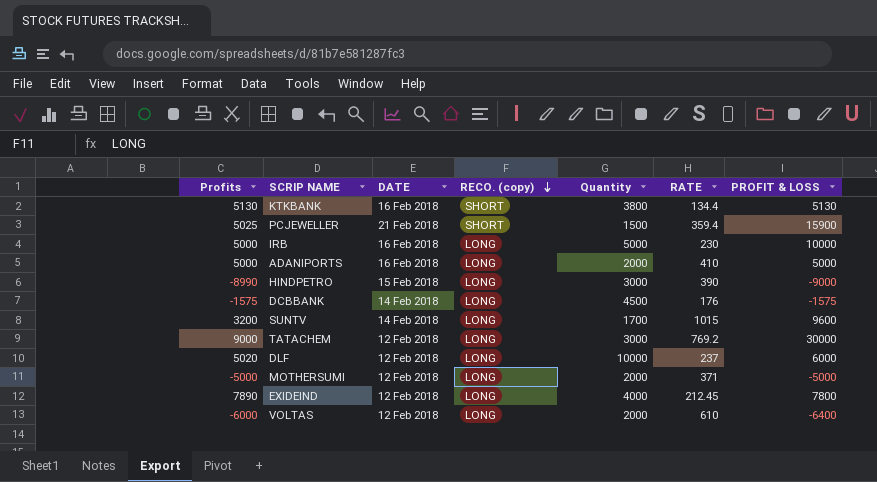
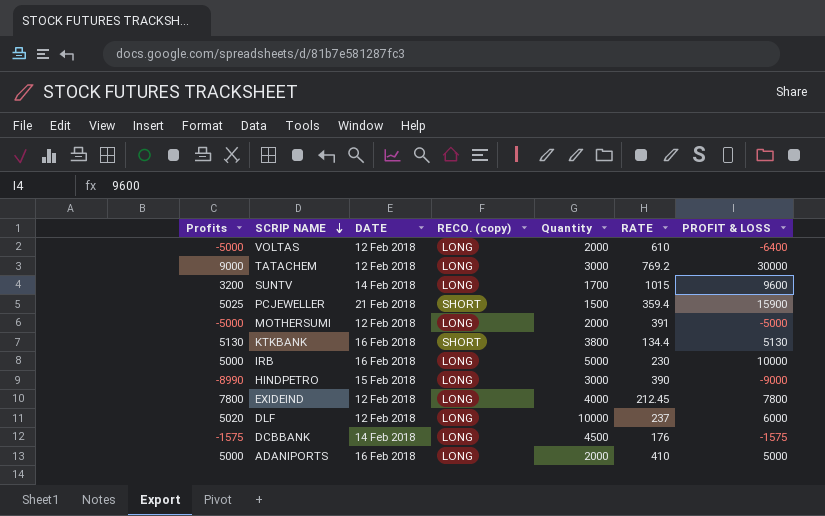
row order: RECO. (copy) descending -> SCRIP NAME descending
VOLTAS | Profits: -6000 -> -5000
MOTHERSUMI | RATE: 371 -> 391
EXIDEIND | Profits: 7890 -> 7800

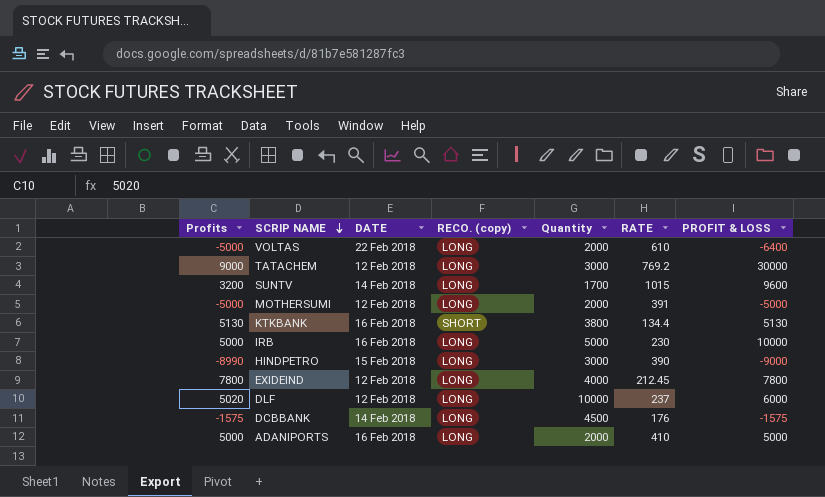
row PCJEWELLER: 5025 | 21 Feb 2018 | SHORT | 1500 | 359.4 | 15900 -> none
VOLTAS | DATE: 12 Feb 2018 -> 22 Feb 2018

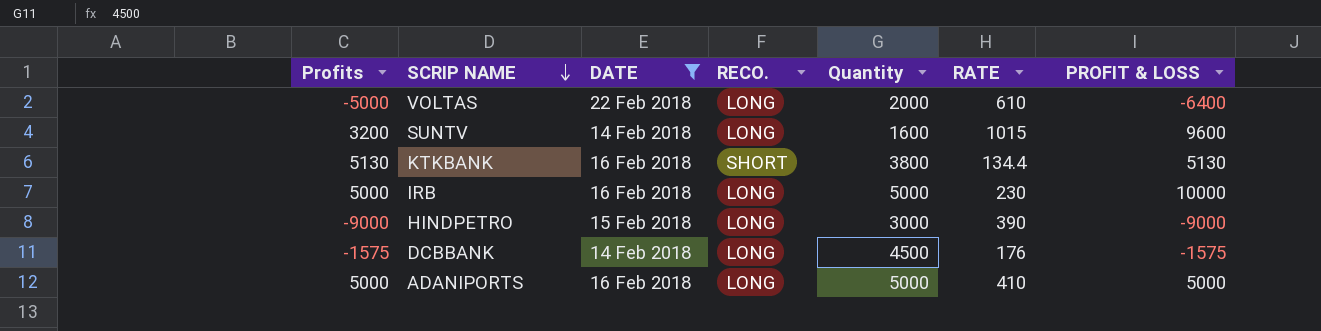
filter: none -> DATE != 12 Feb 2018
column name: RECO. (copy) -> RECO.
SUNTV | Quantity: 1700 -> 1600
HINDPETRO | Profits: -8990 -> -9000
ADANIPORTS | Quantity: 2000 -> 5000

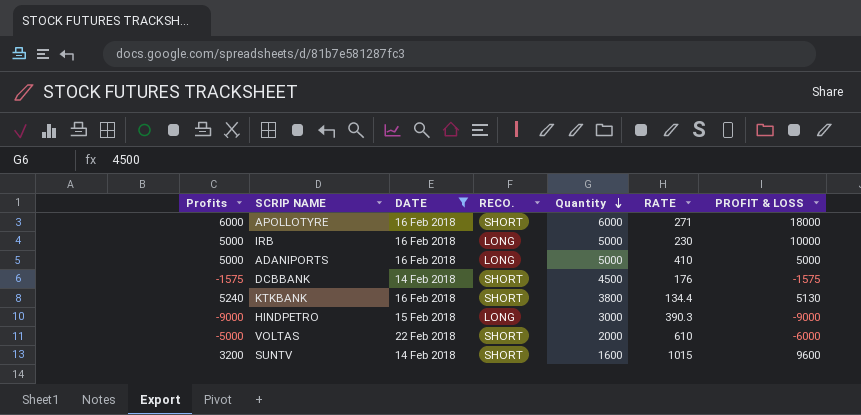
row order: SCRIP NAME descending -> Quantity descending
row APOLLOTYRE: none -> 6000 | 16 Feb 2018 | SHORT | 6000 | 271 | 18000
DCBBANK | RECO.: LONG -> SHORT
KTKBANK | Profits: 5130 -> 5240
HINDPETRO | RATE: 390 -> 390.3
VOLTAS | RECO.: LONG -> SHORT
VOLTAS | PROFIT & LOSS: -6400 -> -6000
SUNTV | RECO.: LONG -> SHORT

